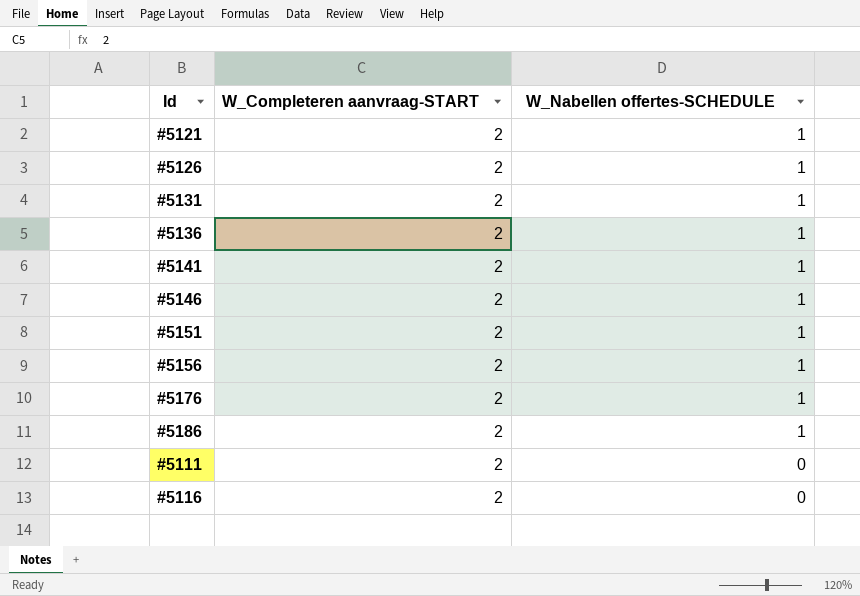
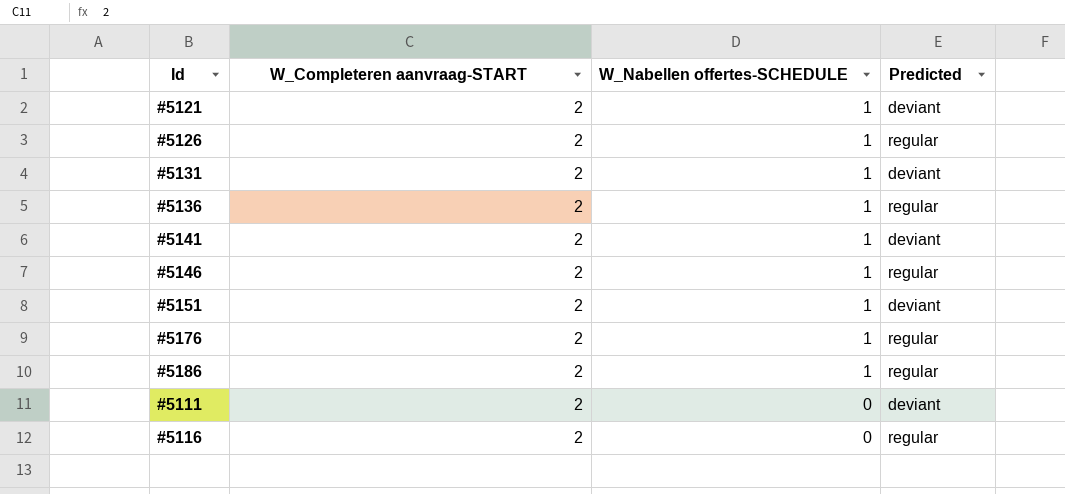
column Predicted | position: none -> 4
row #5156: 2 | 1 -> none

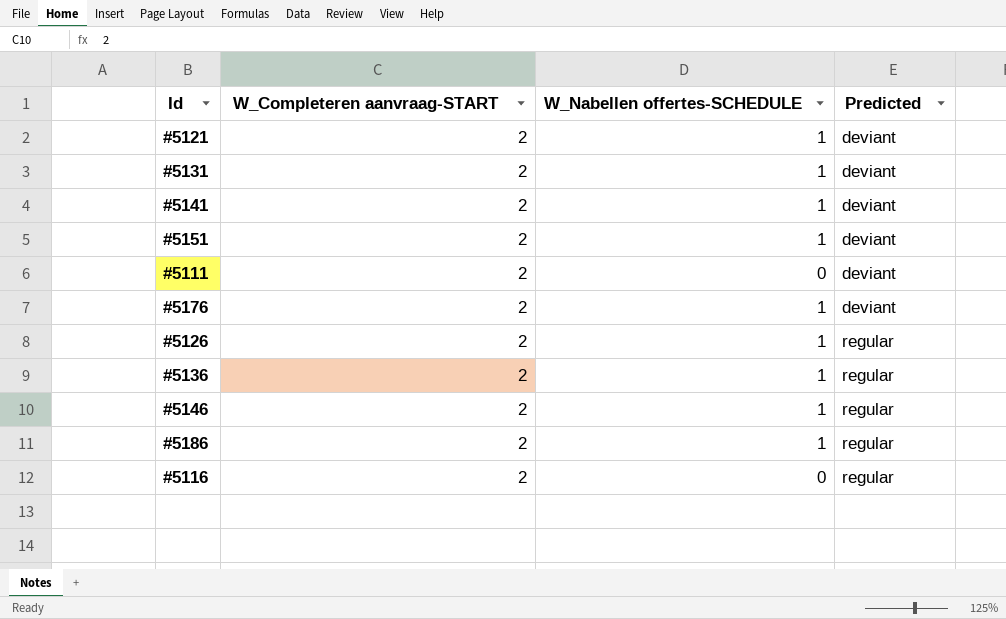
row order: W_Nabellen offertes-SCHEDULE descending -> Predicted ascending
#5176 | Predicted: regular -> deviant

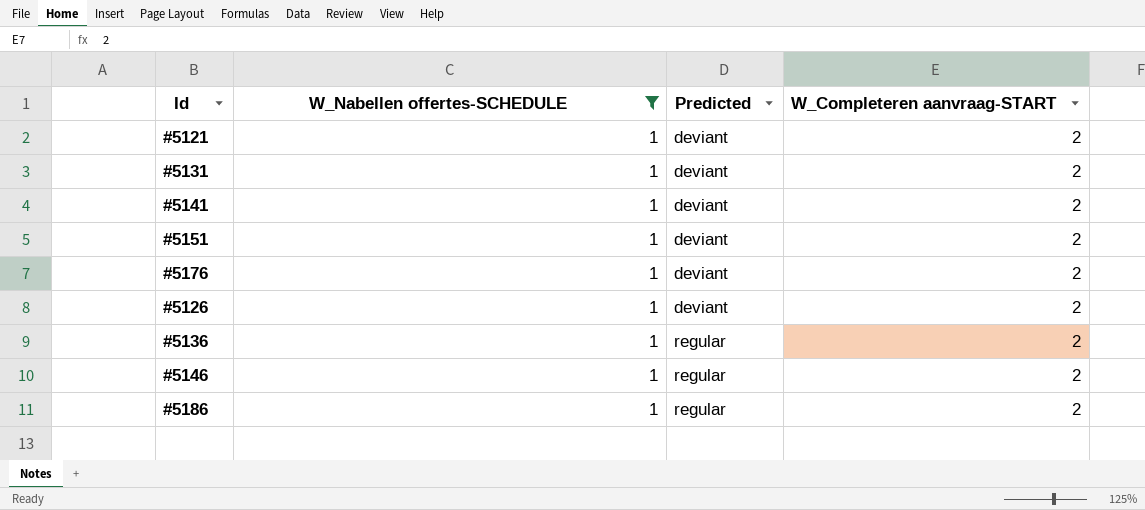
filter: none -> W_Nabellen offertes-SCHEDULE = 1
column W_Completeren aanvraag-START | position: 2 -> 4
#5126 | Predicted: regular -> deviant

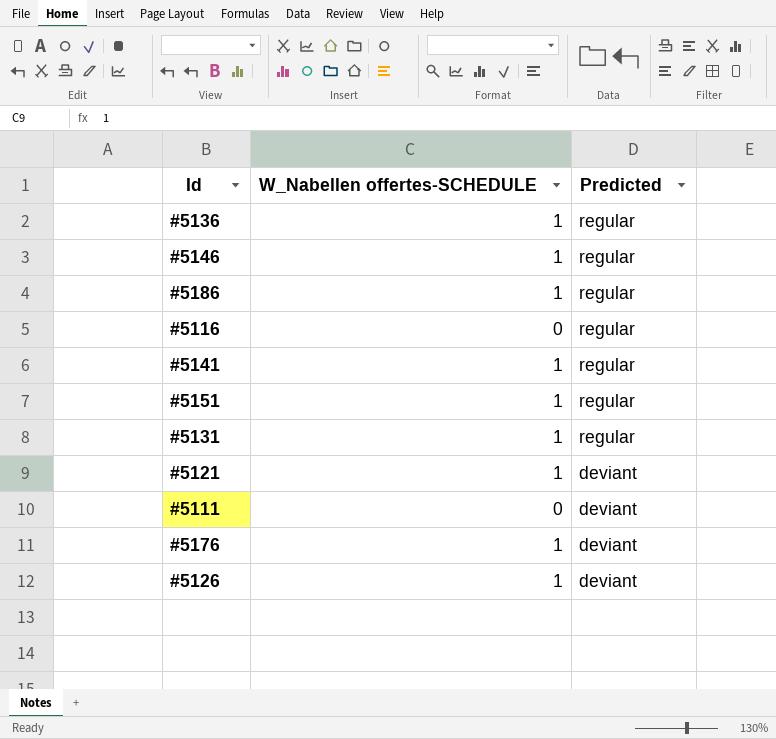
filter: W_Nabellen offertes-SCHEDULE = 1 -> none
row order: Predicted ascending -> Predicted descending
column W_Completeren aanvraag-START | position: 4 -> none
#5141 | Predicted: deviant -> regular
#5151 | Predicted: deviant -> regular
#5131 | Predicted: deviant -> regular

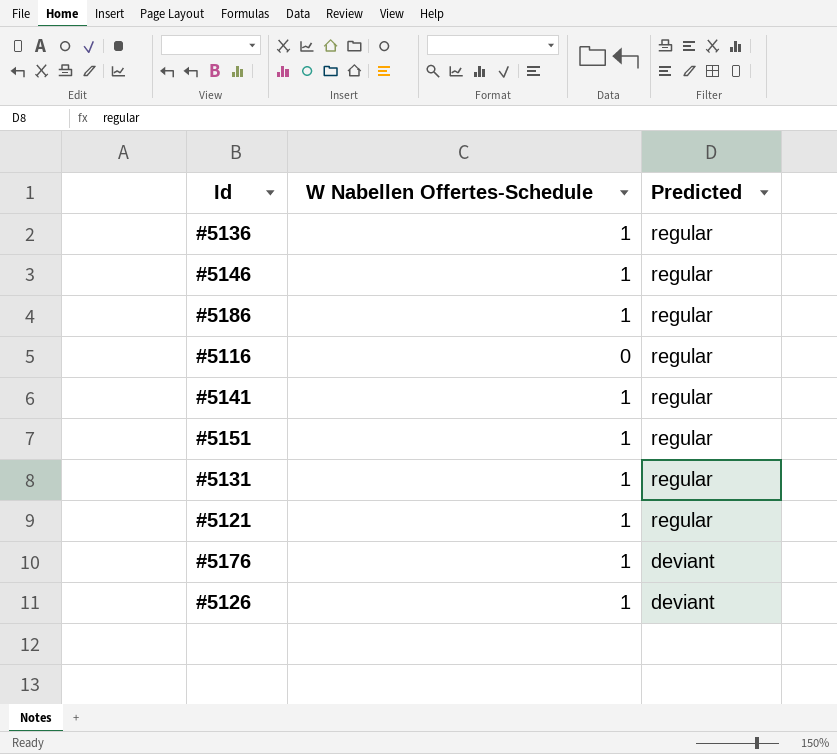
column name: W_Nabellen offertes-SCHEDULE -> W Nabellen Offertes-Schedule
row #5111: 0 | deviant -> none
#5121 | Predicted: deviant -> regular

